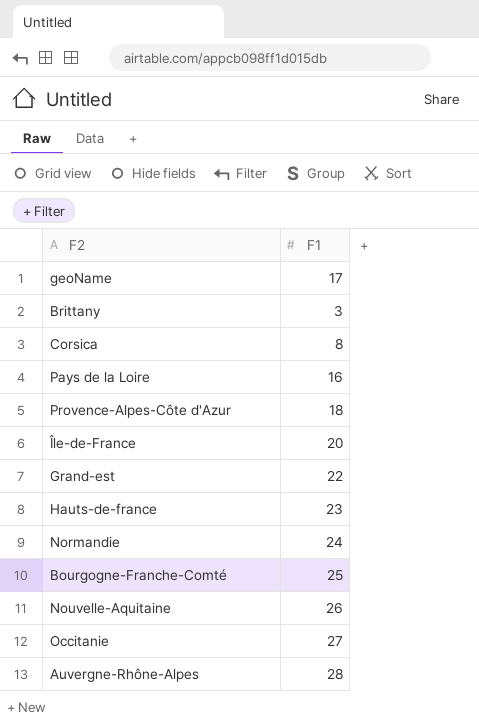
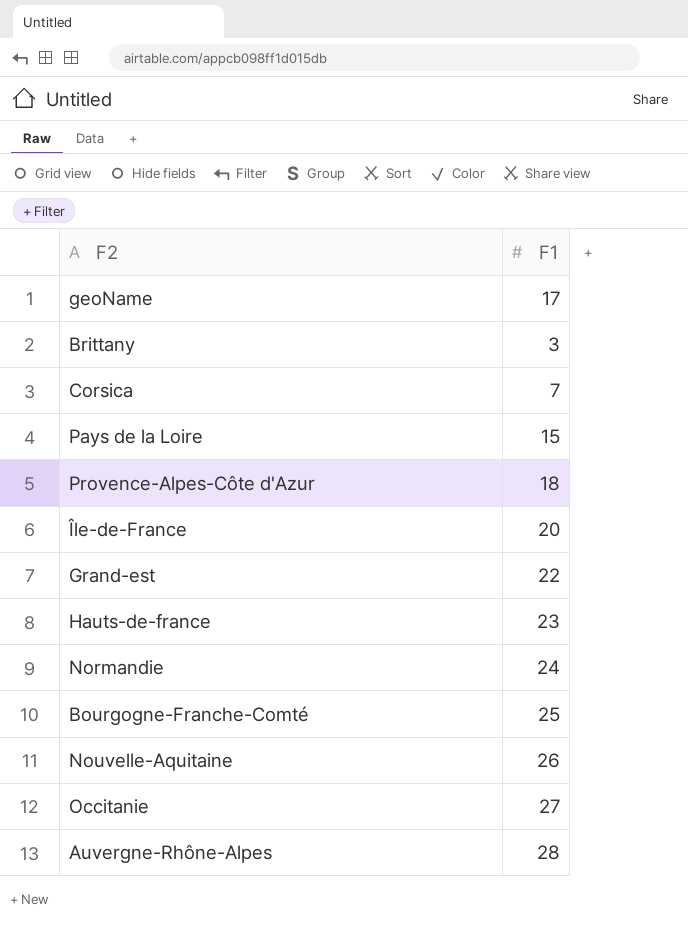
Corsica | F1: 8 -> 7
Pays de la Loire | F1: 16 -> 15

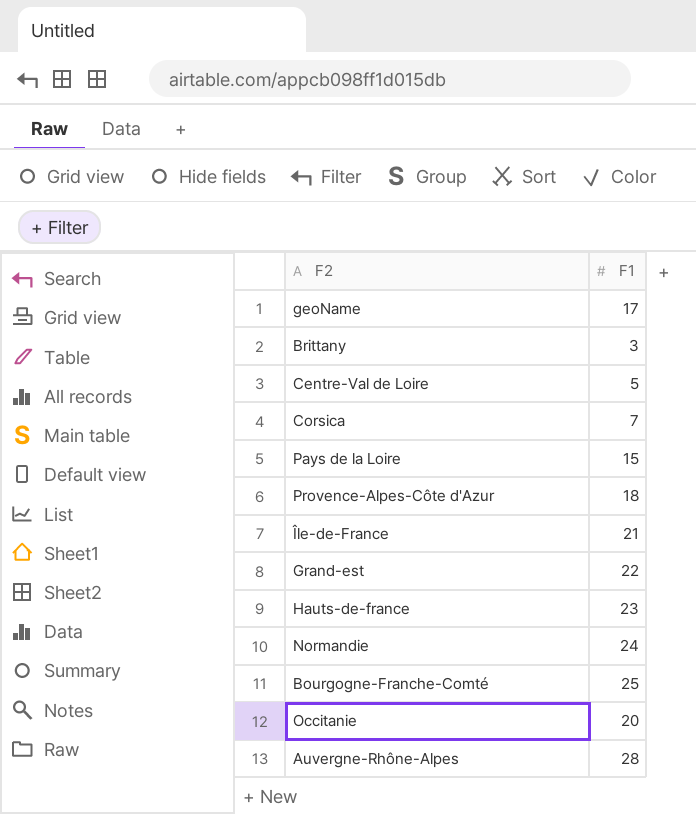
row Nouvelle-Aquitaine: 26 -> none
row Centre-Val de Loire: none -> 5
Île-de-France | F1: 20 -> 21
Occitanie | F1: 27 -> 20

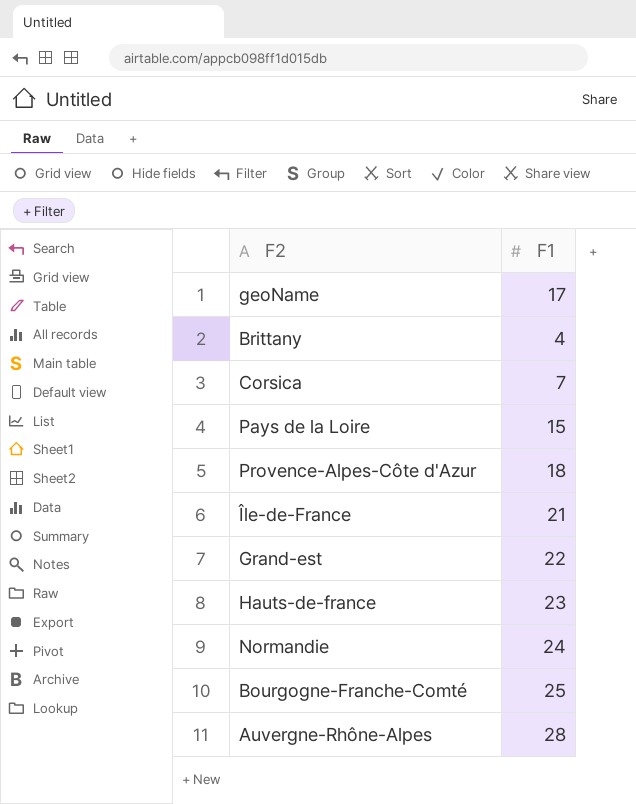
row Centre-Val de Loire: 5 -> none
row Occitanie: 20 -> none
Brittany | F1: 3 -> 4

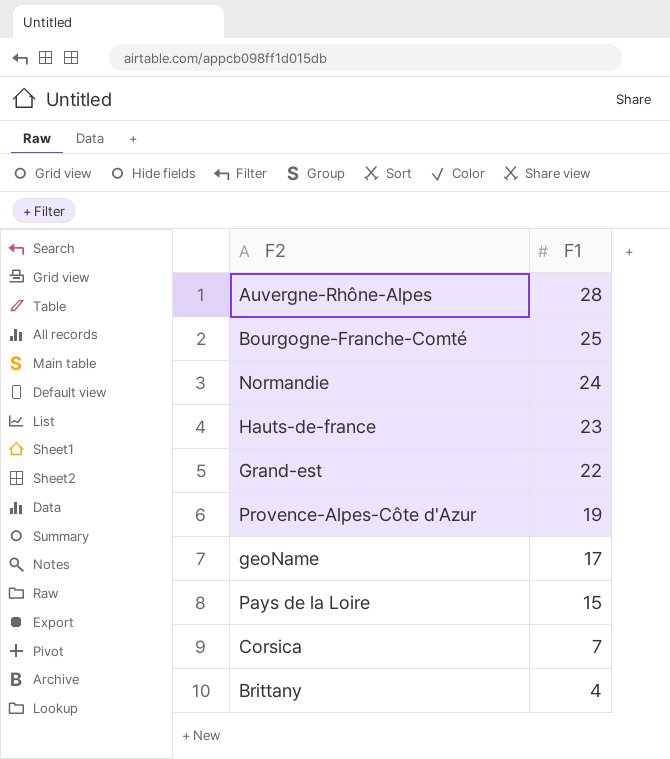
row order: none -> F1 descending
row Île-de-France: 21 -> none
Provence-Alpes-Côte d'Azur | F1: 18 -> 19

